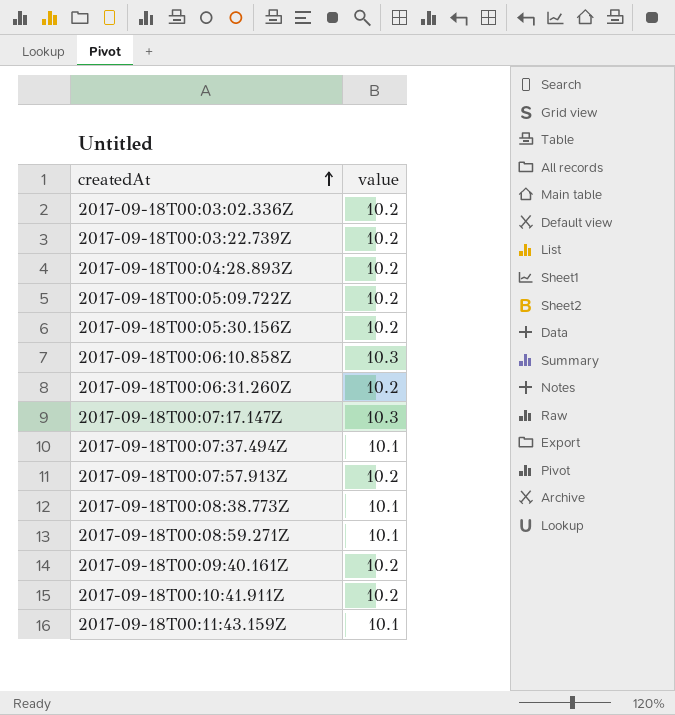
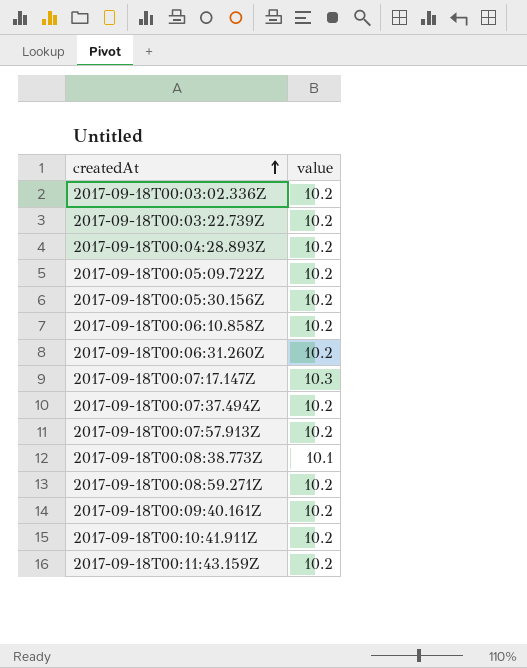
2017-09-18T00:06:10.858Z | value: 10.3 -> 10.2
2017-09-18T00:07:37.494Z | value: 10.1 -> 10.2
2017-09-18T00:08:59.271Z | value: 10.1 -> 10.2
2017-09-18T00:11:43.159Z | value: 10.1 -> 10.2

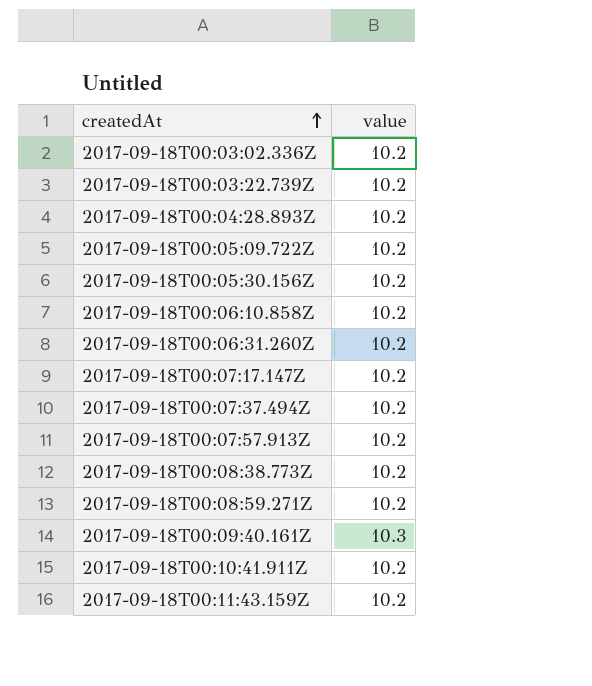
2017-09-18T00:07:17.147Z | value: 10.3 -> 10.2
2017-09-18T00:08:38.773Z | value: 10.1 -> 10.2
2017-09-18T00:09:40.161Z | value: 10.2 -> 10.3

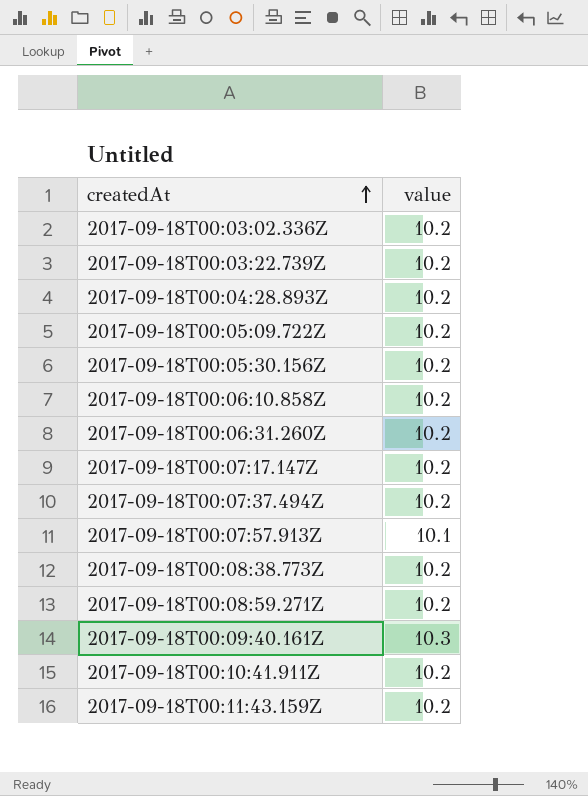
2017-09-18T00:07:57.913Z | value: 10.2 -> 10.1

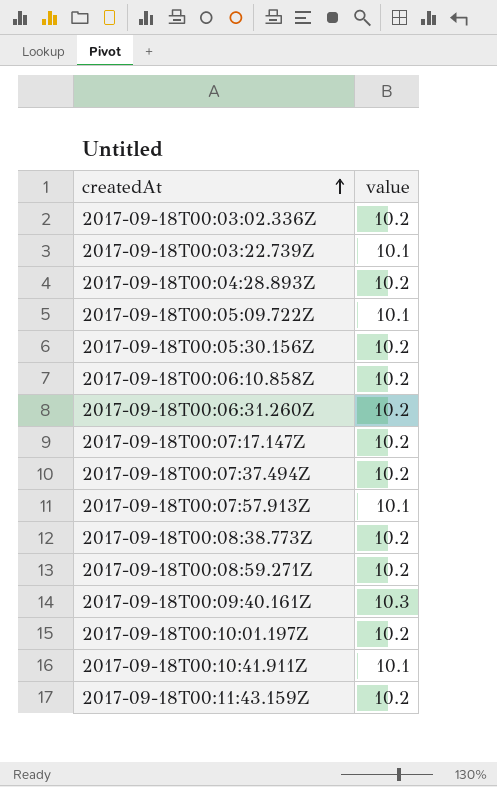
2017-09-18T00:03:22.739Z | value: 10.2 -> 10.1
2017-09-18T00:05:09.722Z | value: 10.2 -> 10.1
row 2017-09-18T00:10:01.197Z: none -> 10.2
2017-09-18T00:10:41.911Z | value: 10.2 -> 10.1

